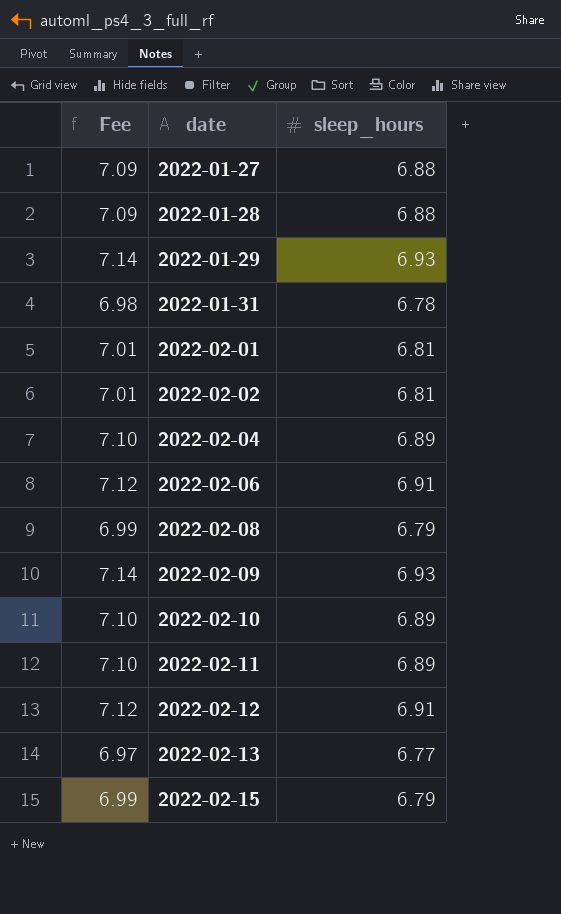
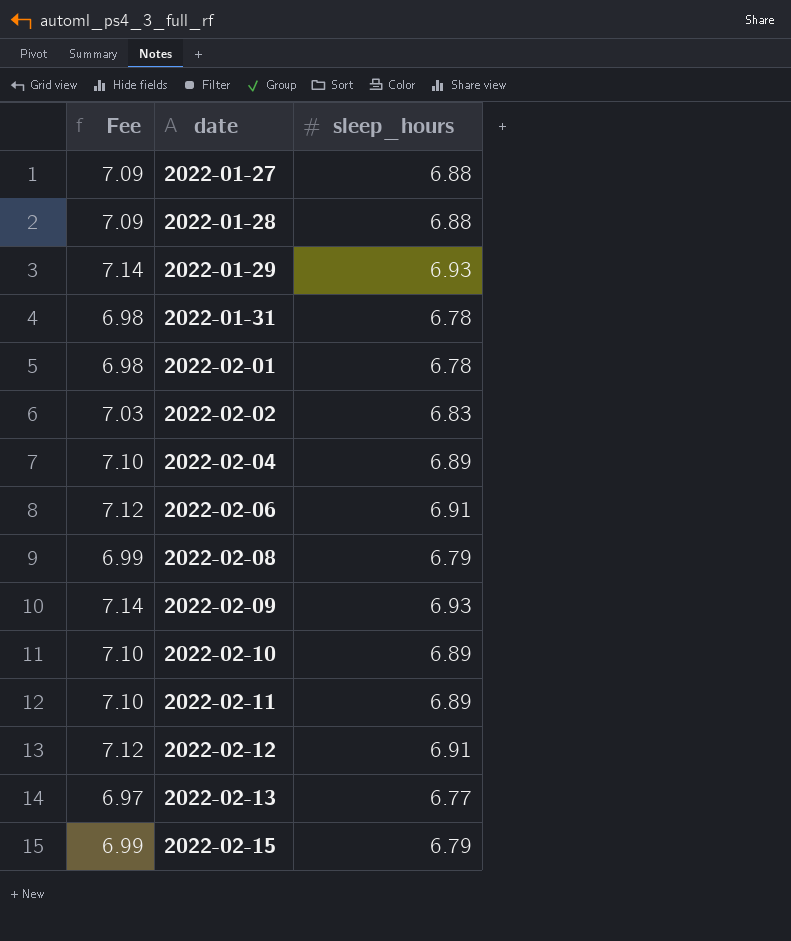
2022-02-01 | Fee: 7.01 -> 6.98
2022-02-01 | sleep_hours: 6.81 -> 6.78
2022-02-02 | Fee: 7.01 -> 7.03
2022-02-02 | sleep_hours: 6.81 -> 6.83

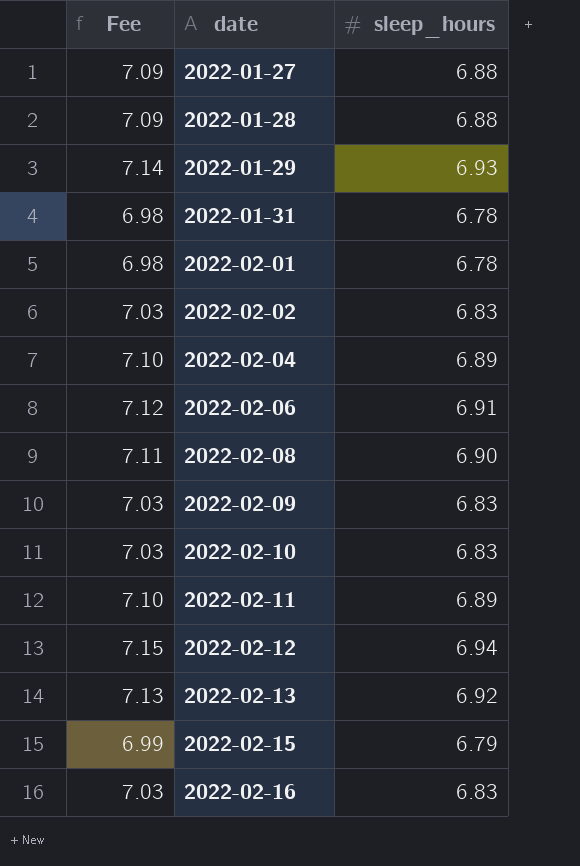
2022-02-08 | Fee: 6.99 -> 7.11
2022-02-08 | sleep_hours: 6.79 -> 6.90
2022-02-09 | Fee: 7.14 -> 7.03
2022-02-09 | sleep_hours: 6.93 -> 6.83
2022-02-10 | Fee: 7.10 -> 7.03
2022-02-10 | sleep_hours: 6.89 -> 6.83
2022-02-12 | Fee: 7.12 -> 7.15
2022-02-12 | sleep_hours: 6.91 -> 6.94
2022-02-13 | Fee: 6.97 -> 7.13
2022-02-13 | sleep_hours: 6.77 -> 6.92
row 2022-02-16: none -> 7.03 | 6.83

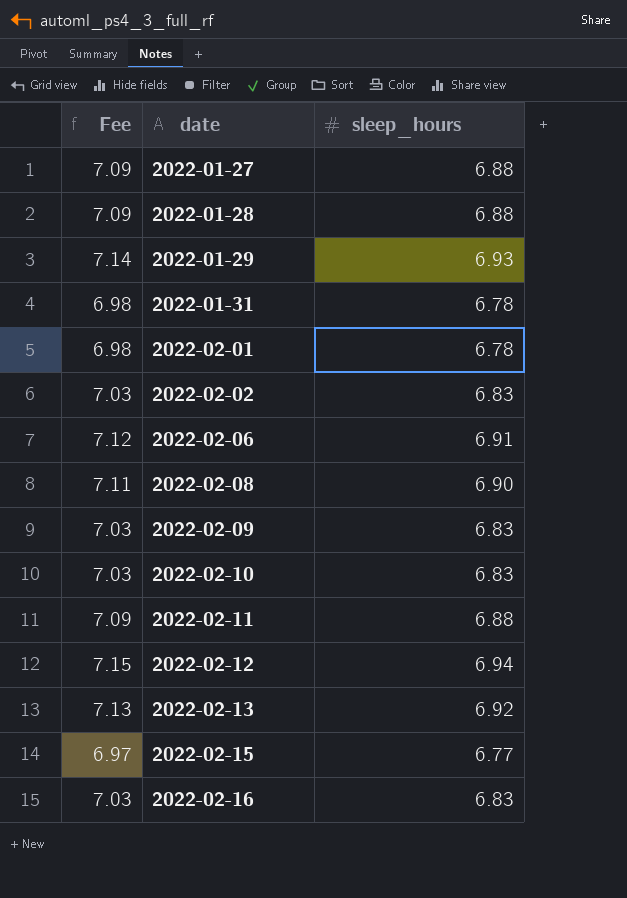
row 2022-02-04: 7.10 | 6.89 -> none
2022-02-11 | Fee: 7.10 -> 7.09
2022-02-11 | sleep_hours: 6.89 -> 6.88
2022-02-15 | Fee: 6.99 -> 6.97
2022-02-15 | sleep_hours: 6.79 -> 6.77

